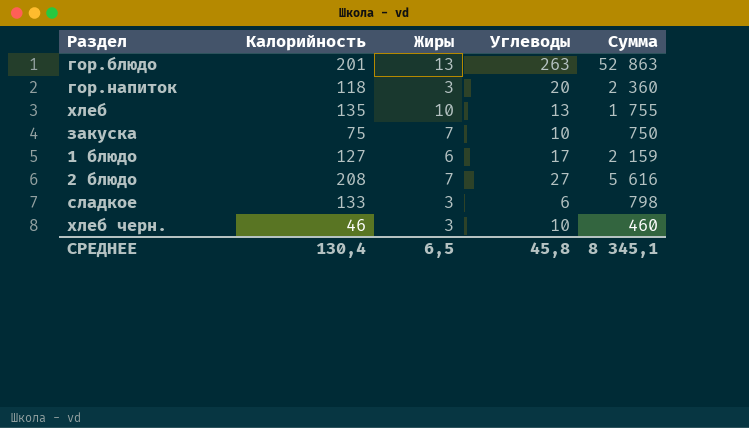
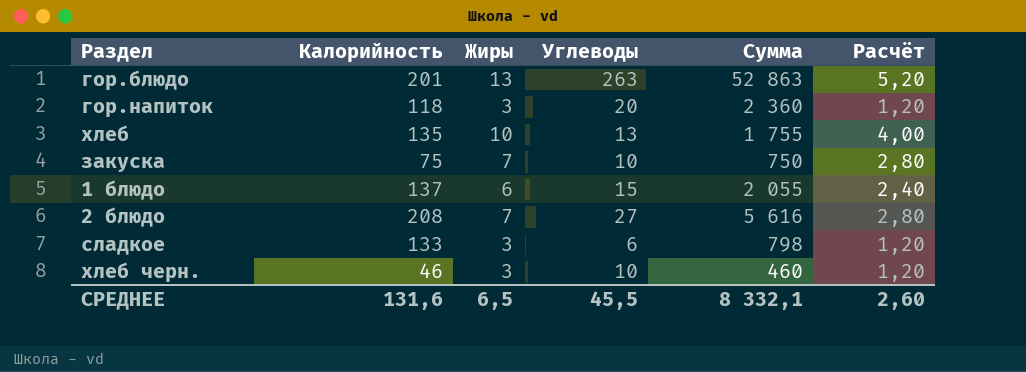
column Расчёт | formula: none -> [Жиры] * 0,4
1 блюдо | Калорийность: 127 -> 137
1 блюдо | Углеводы: 17 -> 15
1 блюдо | Сумма: 2 159 -> 2 055
СРЕДНЕЕ | Калорийность: 130,4 -> 131,6
СРЕДНЕЕ | Углеводы: 45,8 -> 45,5
СРЕДНЕЕ | Сумма: 8 345,1 -> 8 332,1

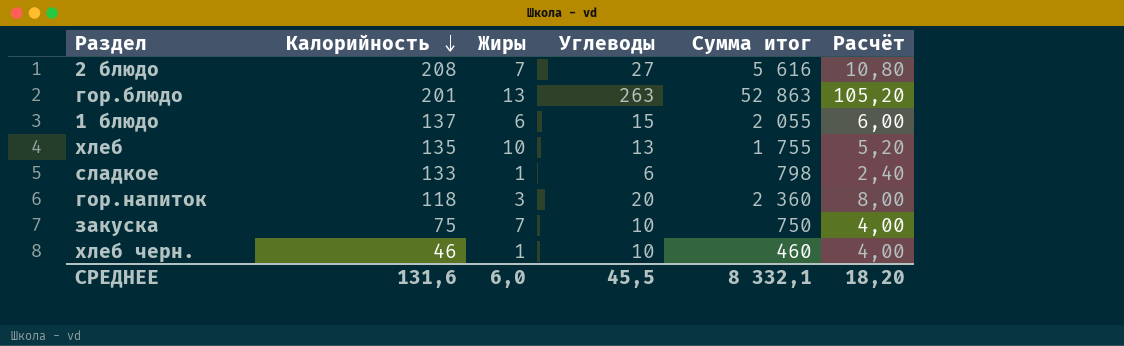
row order: none -> Калорийность descending
column name: Сумма -> Сумма итог
column Расчёт | formula: [Жиры] * 0,4 -> [Углеводы] * 0,4
сладкое | Жиры: 3 -> 1
хлеб черн. | Жиры: 3 -> 1
СРЕДНЕЕ | Жиры: 6,5 -> 6,0
СРЕДНЕЕ | Расчёт: 2,60 -> 18,20

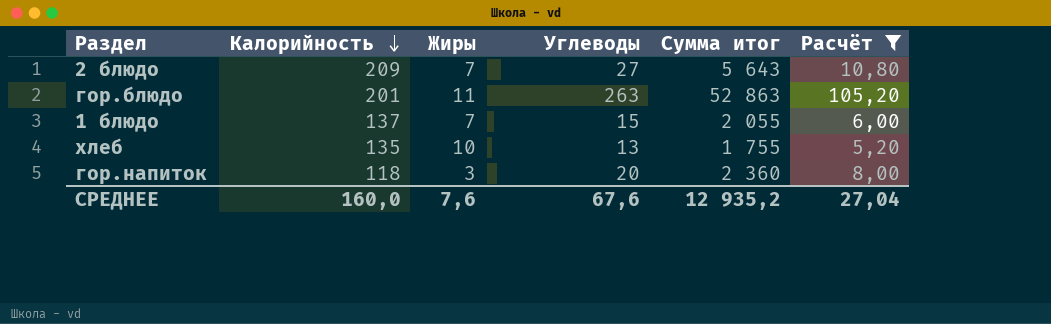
filter: none -> Расчёт >= 5,20
2 блюдо | Калорийность: 208 -> 209
2 блюдо | Сумма итог: 5 616 -> 5 643
гор.блюдо | Жиры: 13 -> 11
1 блюдо | Жиры: 6 -> 7
СРЕДНЕЕ | Калорийность: 131,6 -> 160,0
СРЕДНЕЕ | Жиры: 6,0 -> 7,6
СРЕДНЕЕ | Углеводы: 45,5 -> 67,6
СРЕДНЕЕ | Сумма итог: 8 332,1 -> 12 935,2
СРЕДНЕЕ | Расчёт: 18,20 -> 27,04

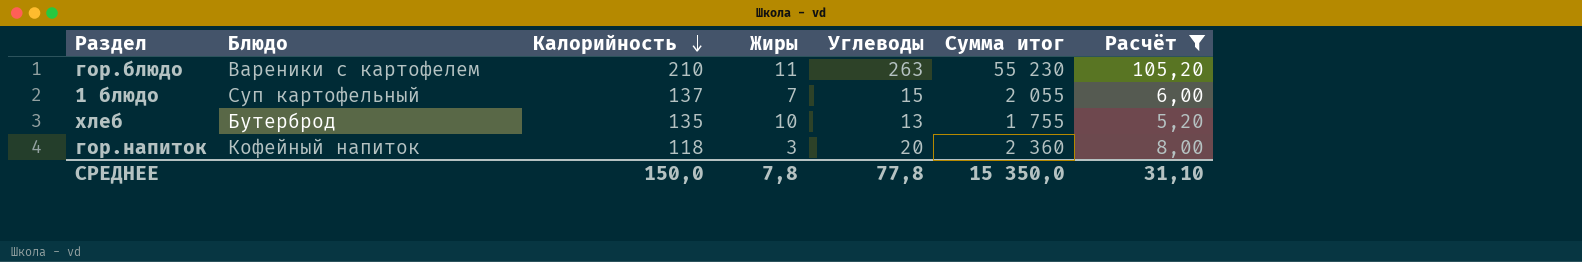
column Блюдо | position: none -> 2
row 2 блюдо: 209 | 7 | 27 | 5 643 | 10,80 -> none
гор.блюдо | Калорийность: 201 -> 210
гор.блюдо | Сумма итог: 52 863 -> 55 230
СРЕДНЕЕ | Калорийность: 160,0 -> 150,0
СРЕДНЕЕ | Жиры: 7,6 -> 7,8
СРЕДНЕЕ | Углеводы: 67,6 -> 77,8
СРЕДНЕЕ | Сумма итог: 12 935,2 -> 15 350,0
СРЕДНЕЕ | Расчёт: 27,04 -> 31,10

